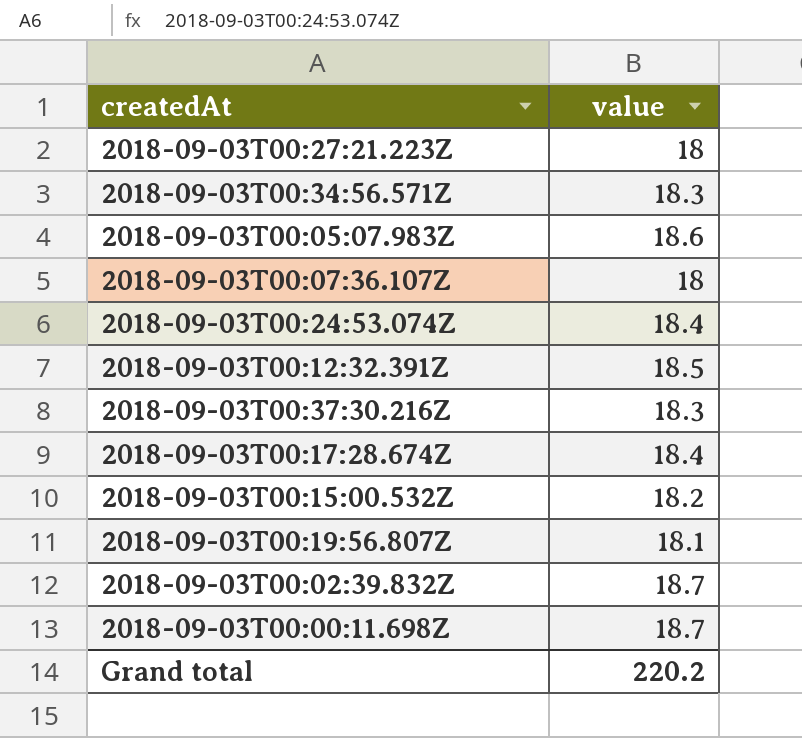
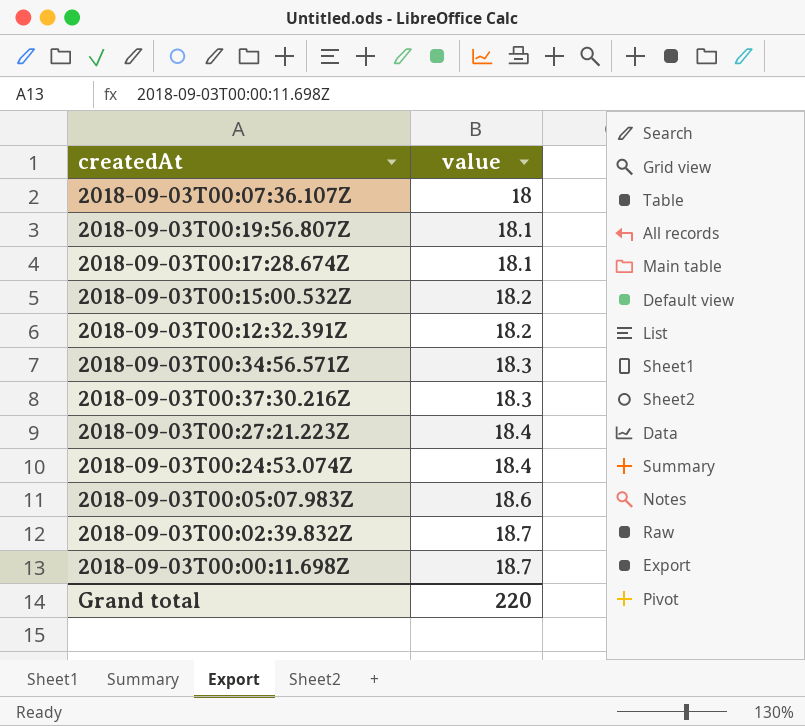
row order: none -> value ascending
2018-09-03T00:17:28.674Z | value: 18.4 -> 18.1
2018-09-03T00:12:32.391Z | value: 18.5 -> 18.2
2018-09-03T00:27:21.223Z | value: 18 -> 18.4
Grand total | value: 220.2 -> 220

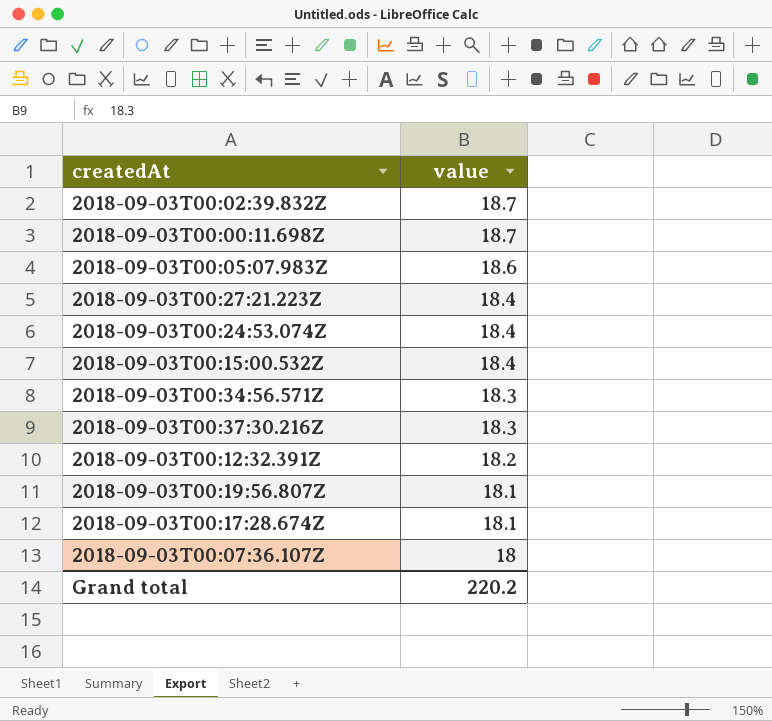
row order: value ascending -> value descending
2018-09-03T00:15:00.532Z | value: 18.2 -> 18.4
Grand total | value: 220 -> 220.2

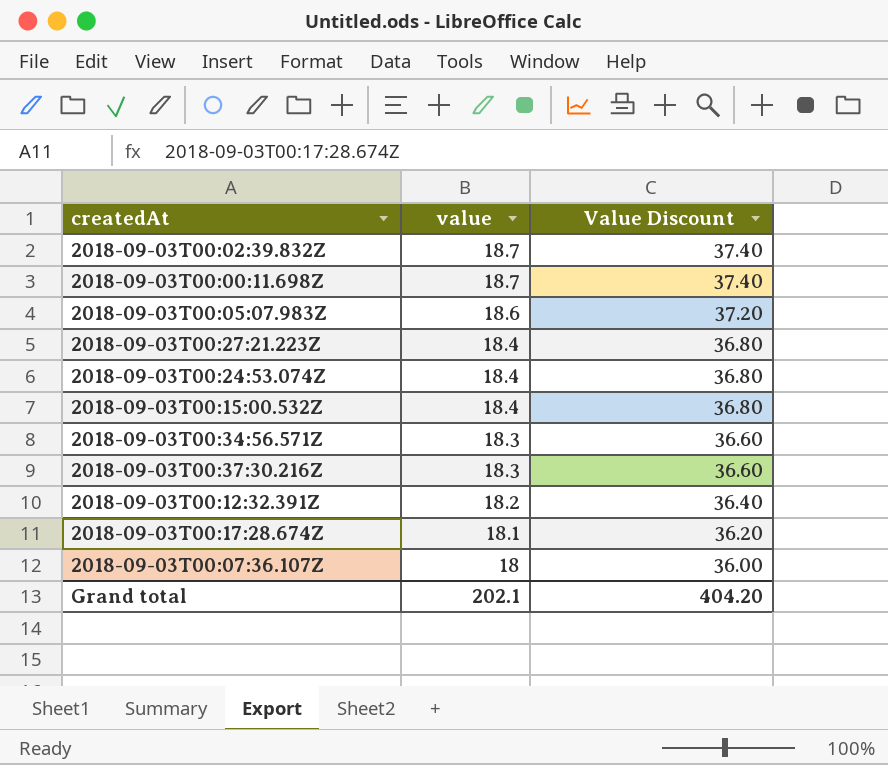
column Value Discount | formula: none -> [value] * 2
row 2018-09-03T00:19:56.807Z: 18.1 -> none
Grand total | value: 220.2 -> 202.1

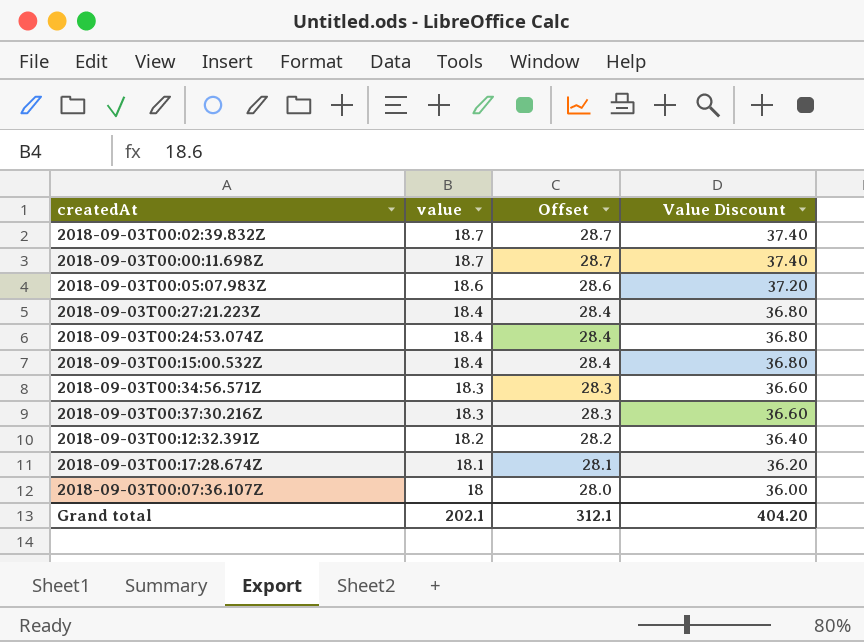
column Offset | formula: none -> [value] + 10

